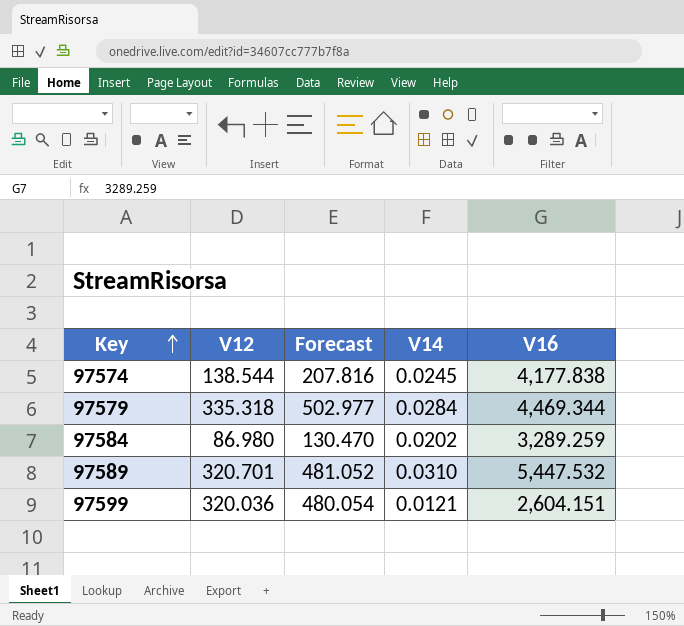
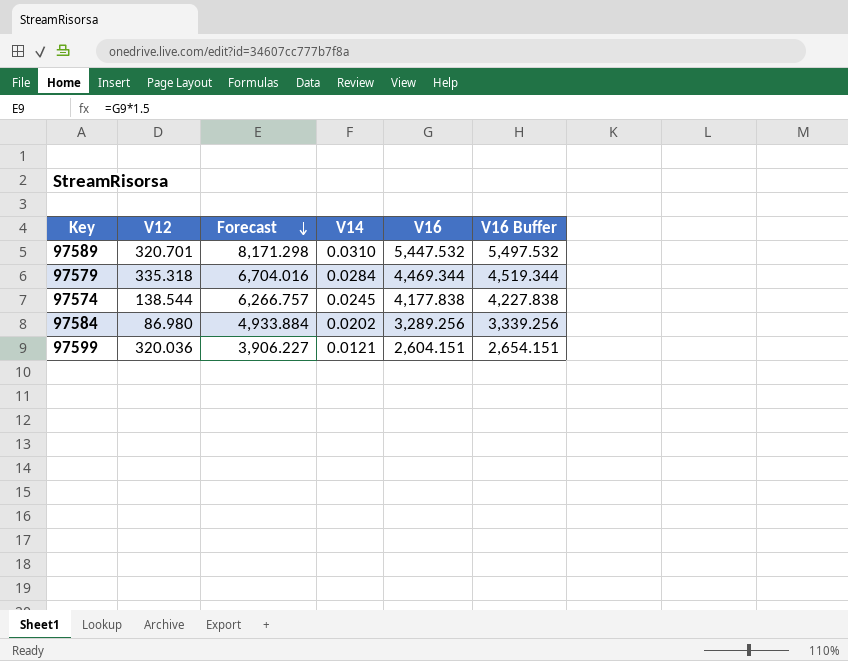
row order: Key ascending -> Forecast descending
column Forecast | formula: [V12] * 1.5 -> [V16] * 1.5
column V16 Buffer | formula: none -> [V16] + 50
97584 | V16: 3,289.259 -> 3,289.256

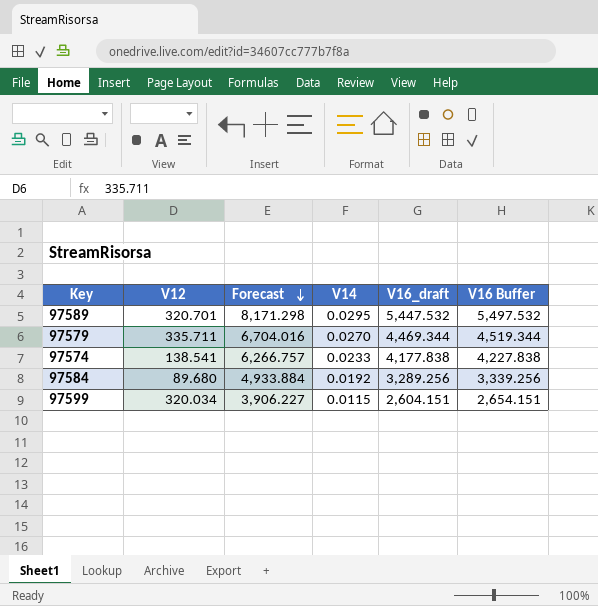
column name: V16 -> V16_draft
97589 | V14: 0.0310 -> 0.0295
97579 | V12: 335.318 -> 335.711
97579 | V14: 0.0284 -> 0.0270
97574 | V12: 138.544 -> 138.541
97574 | V14: 0.0245 -> 0.0233
97584 | V12: 86.980 -> 89.680
97584 | V14: 0.0202 -> 0.0192
97599 | V12: 320.036 -> 320.034
97599 | V14: 0.0121 -> 0.0115

